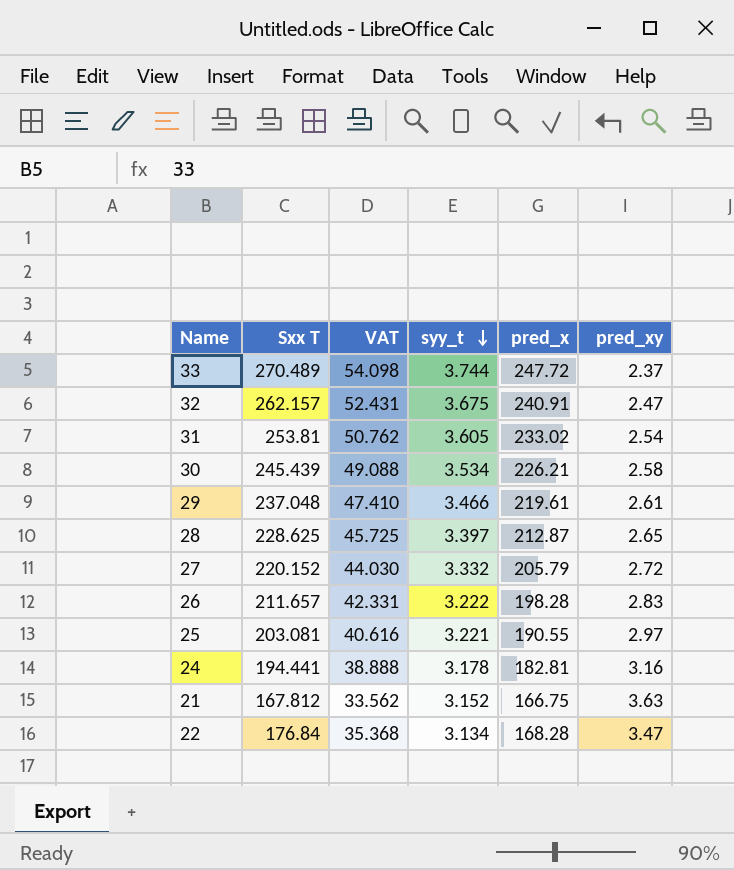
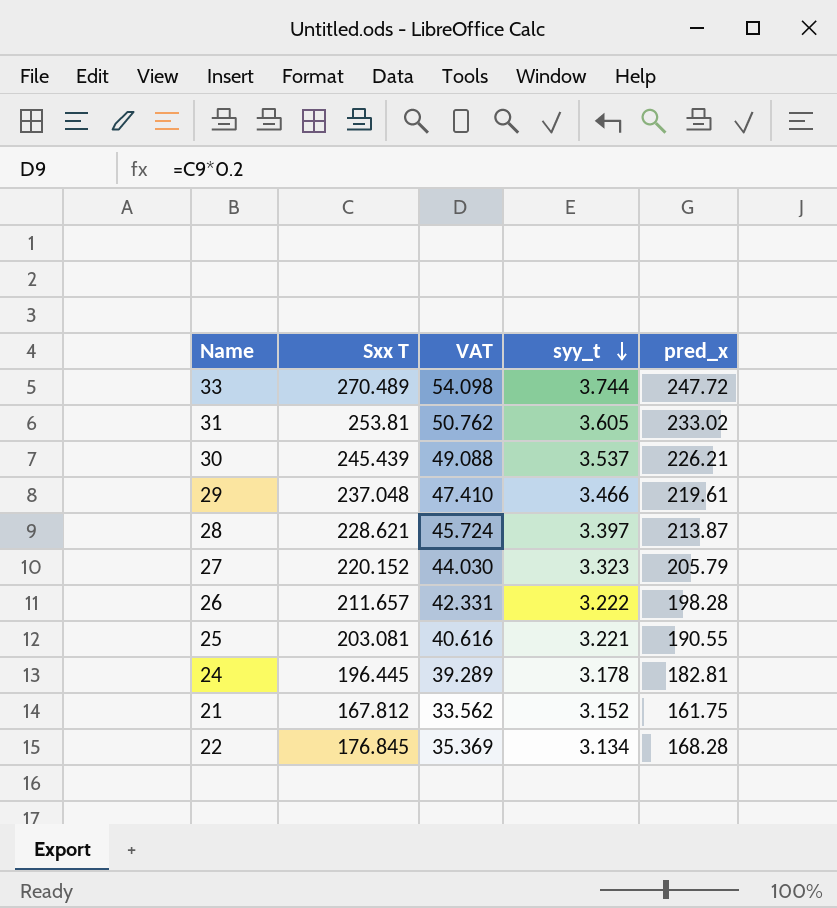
column pred_xy | position: 6 -> none
row 32: 262.157 | 52.431 | 3.675 | 240.91 | 2.47 -> none
30 | syy_t: 3.534 -> 3.537
28 | Sxx T: 228.625 -> 228.621
28 | VAT: 45.725 -> 45.724
28 | pred_x: 212.87 -> 213.87
27 | syy_t: 3.332 -> 3.323
24 | Sxx T: 194.441 -> 196.445
24 | VAT: 38.888 -> 39.289
21 | pred_x: 166.75 -> 161.75
22 | Sxx T: 176.84 -> 176.845
22 | VAT: 35.368 -> 35.369

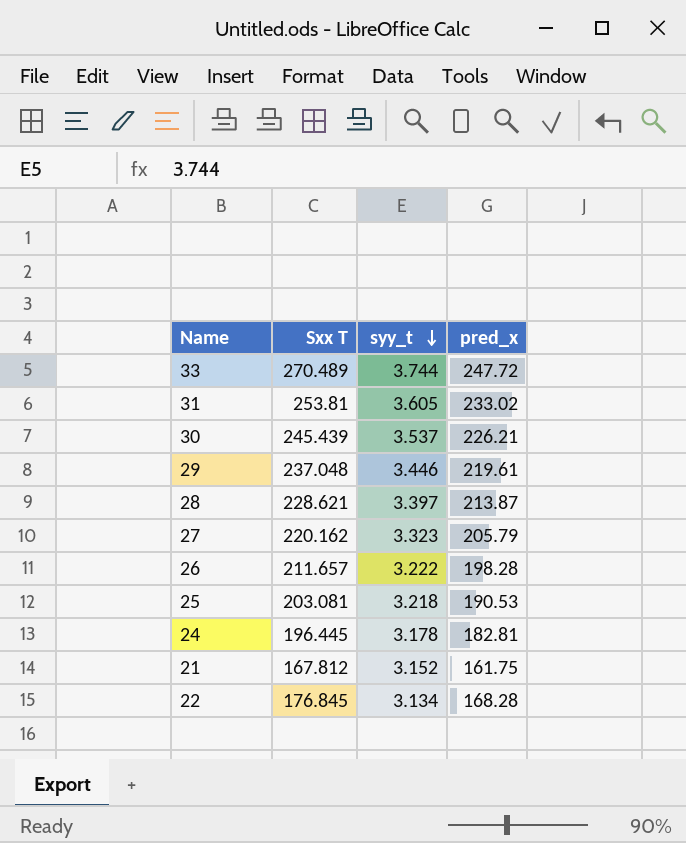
column VAT | formula: [Sxx T] * 0.2 -> none
29 | syy_t: 3.466 -> 3.446
27 | Sxx T: 220.152 -> 220.162
25 | syy_t: 3.221 -> 3.218
25 | pred_x: 190.55 -> 190.53

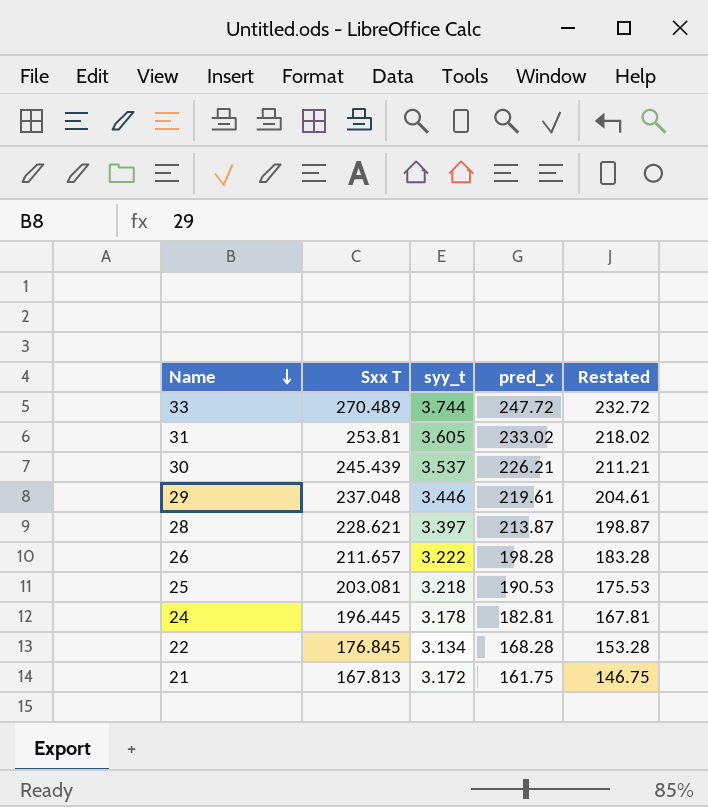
row order: syy_t descending -> Name descending
column Restated | formula: none -> [pred_x] - 15
row 27: 220.162 | 3.323 | 205.79 -> none
21 | Sxx T: 167.812 -> 167.813
21 | syy_t: 3.152 -> 3.172

